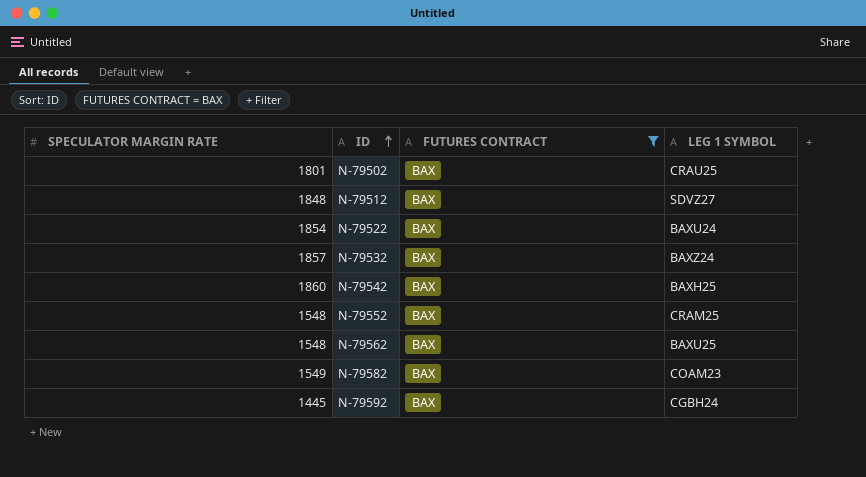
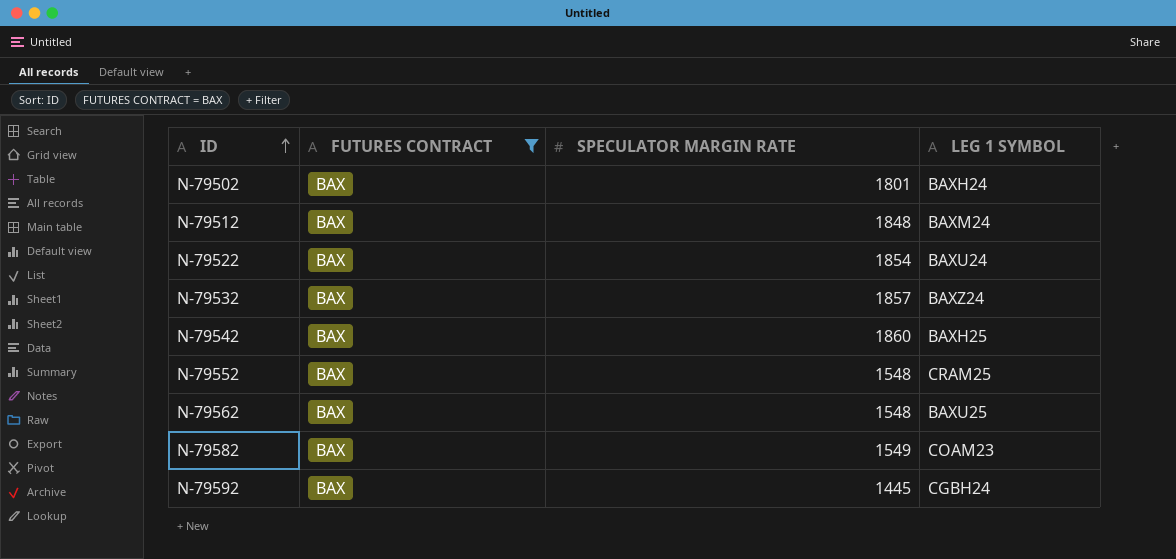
column SPECULATOR MARGIN RATE | position: 1 -> 3
N-79502 | LEG 1 SYMBOL: CRAU25 -> BAXH24
N-79512 | LEG 1 SYMBOL: SDVZ27 -> BAXM24

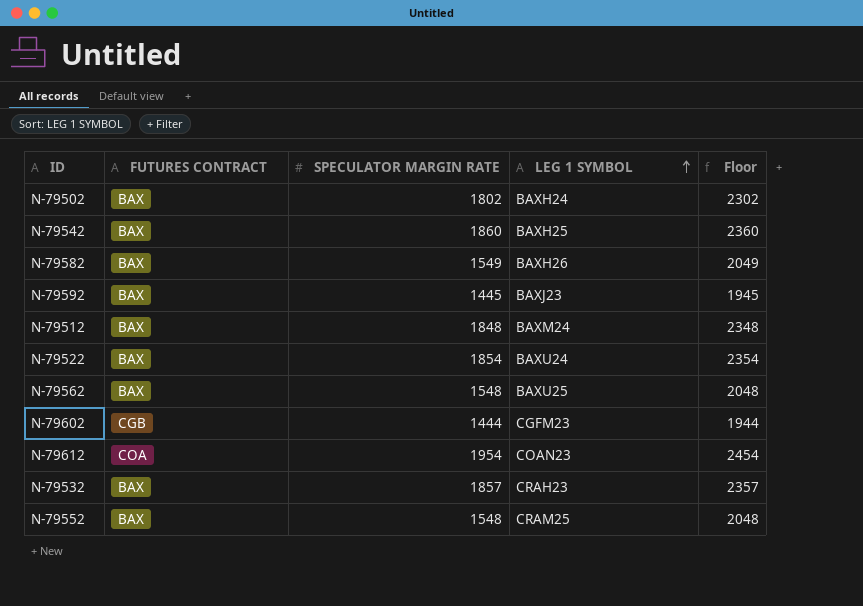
filter: FUTURES CONTRACT = BAX -> none
row order: ID ascending -> LEG 1 SYMBOL ascending
column Floor | formula: none -> [SPECULATOR MARGIN RATE] + 500
N-79502 | SPECULATOR MARGIN RATE: 1801 -> 1802
N-79582 | LEG 1 SYMBOL: COAM23 -> BAXH26
N-79592 | LEG 1 SYMBOL: CGBH24 -> BAXJ23
N-79532 | LEG 1 SYMBOL: BAXZ24 -> CRAH23

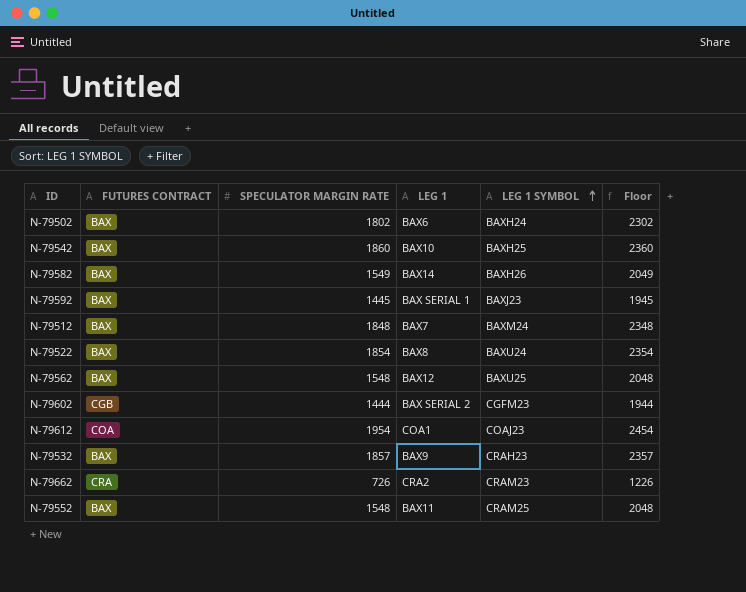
column LEG 1 | position: none -> 4
N-79612 | LEG 1 SYMBOL: COAN23 -> COAJ23
row N-79662: none -> CRA | 726 | CRA2 | CRAM23 | 1226

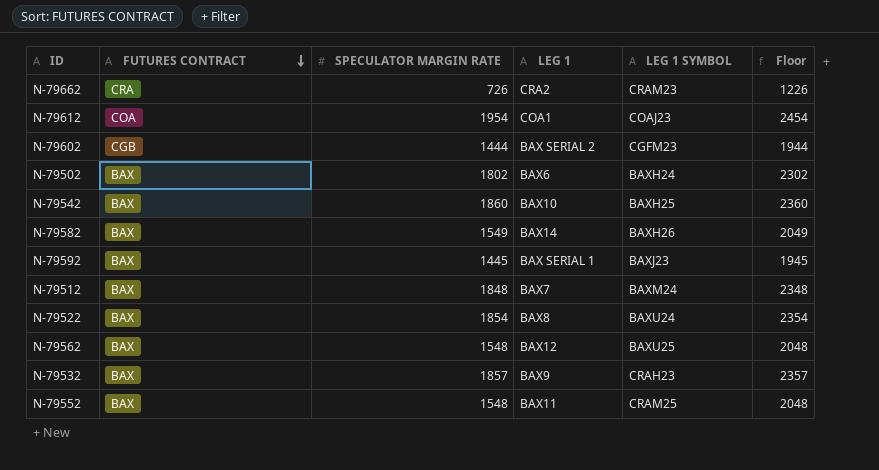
row order: LEG 1 SYMBOL ascending -> FUTURES CONTRACT descending

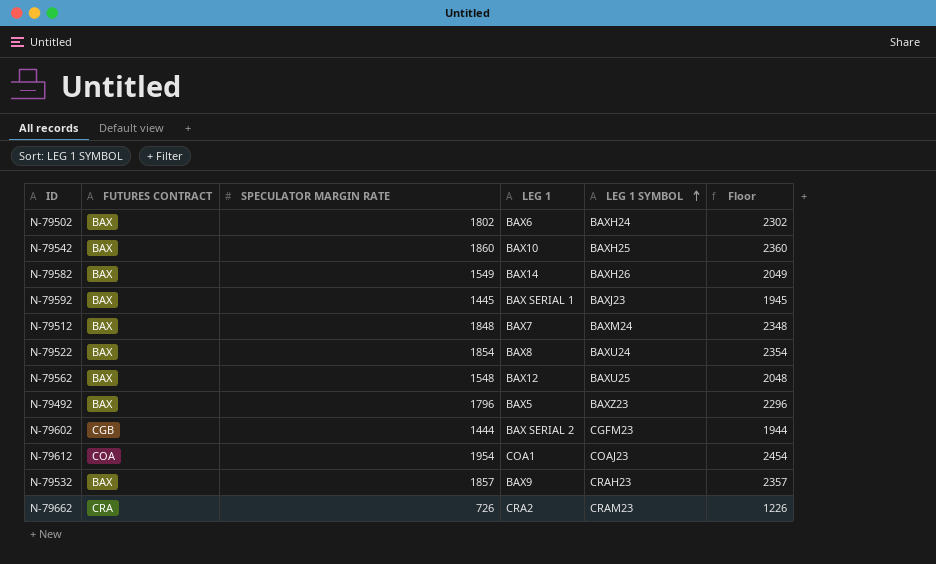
row order: FUTURES CONTRACT descending -> LEG 1 SYMBOL ascending
row N-79552: BAX | 1548 | BAX11 | CRAM25 | 2048 -> none
row N-79492: none -> BAX | 1796 | BAX5 | BAXZ23 | 2296

